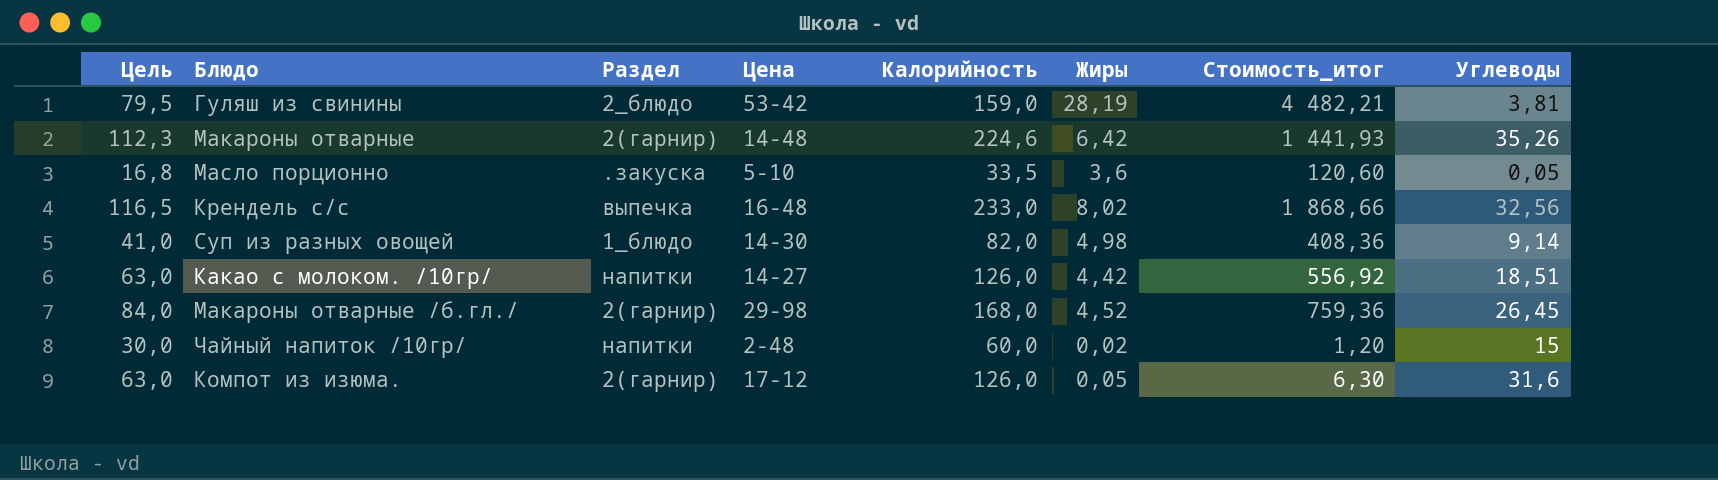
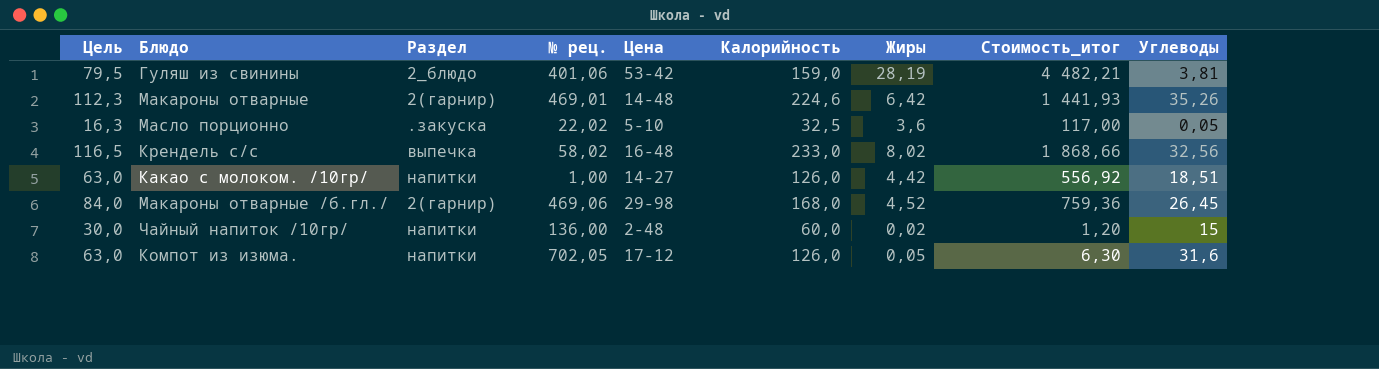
column № рец. | position: none -> 4
row Суп из разных овощей: 41,0 | 1_блюдо | 14-30 | 82,0 | 4,98 | 408,36 | 9,14 -> none
Масло порционно | Цель: 16,8 -> 16,3
Масло порционно | Калорийность: 33,5 -> 32,5
Масло порционно | Стоимость_итог: 120,60 -> 117,00
Компот из изюма. | Раздел: 2(гарнир) -> напитки

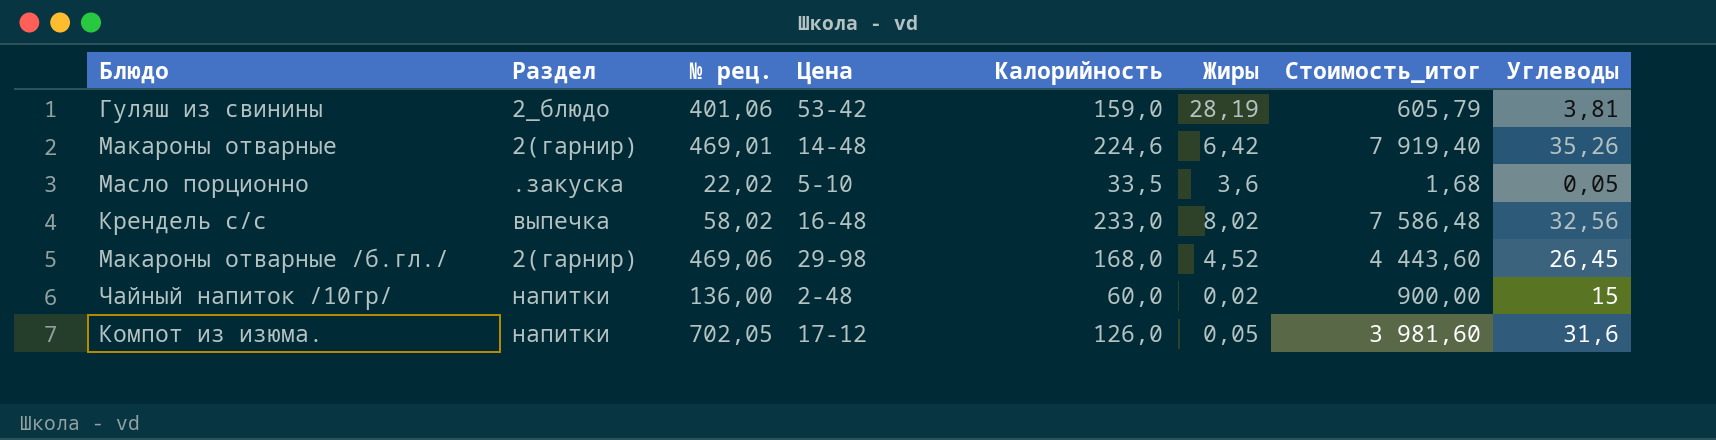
column Цель | formula: [Калорийность] * 0,5 -> none
column Стоимость_итог | formula: [Калорийность] * [Жиры] -> [Калорийность] * [Углеводы]
row Какао с молоком. /10гр/: 63,0 | напитки | 1,00 | 14-27 | 126,0 | 4,42 | 556,92 | 18,51 -> none
Масло порционно | Калорийность: 32,5 -> 33,5

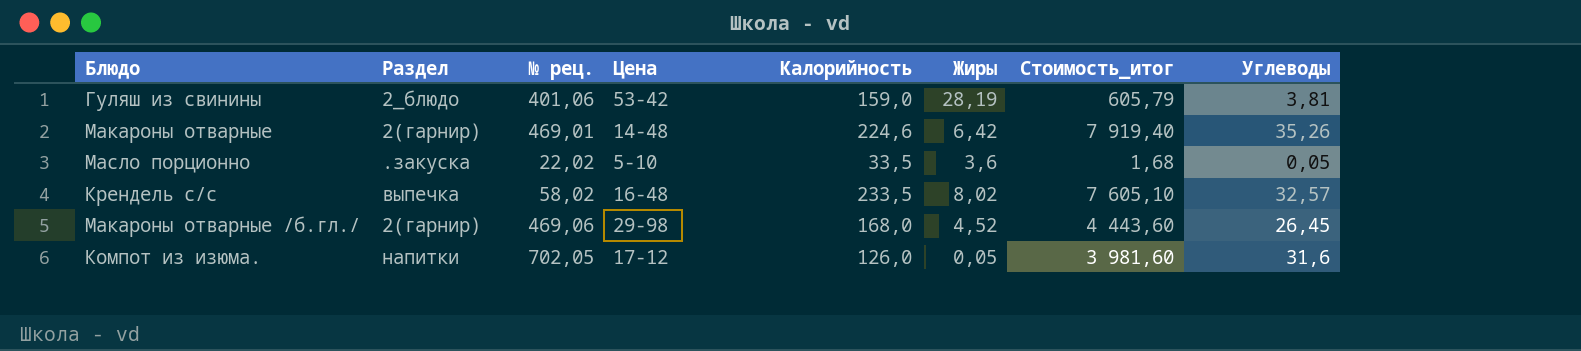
row Чайный напиток /10гр/: напитки | 136,00 | 2-48 | 60,0 | 0,02 | 900,00 | 15 -> none
Крендель с/с | Калорийность: 233,0 -> 233,5
Крендель с/с | Стоимость_итог: 7 586,48 -> 7 605,10
Крендель с/с | Углеводы: 32,56 -> 32,57

